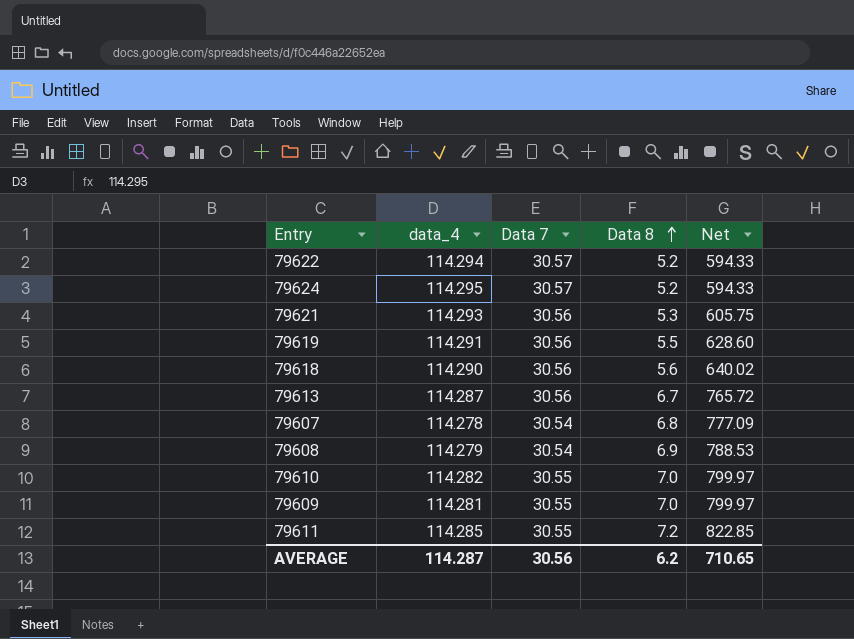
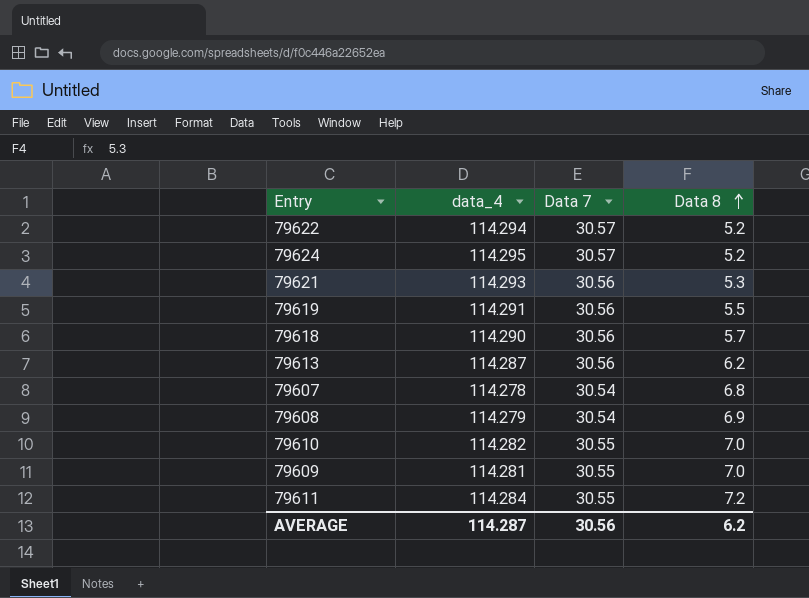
column Net | formula: [data_4] * [Data 8] -> none
79618 | Data 8: 5.6 -> 5.7
79613 | Data 8: 6.7 -> 6.2
79611 | data_4: 114.285 -> 114.284

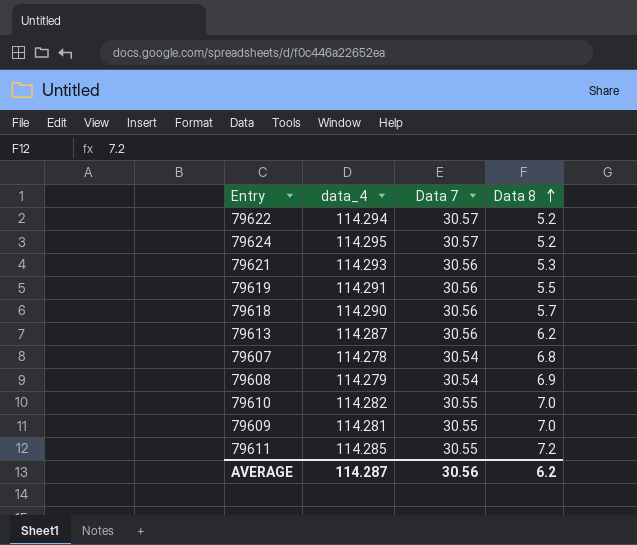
79611 | data_4: 114.284 -> 114.285

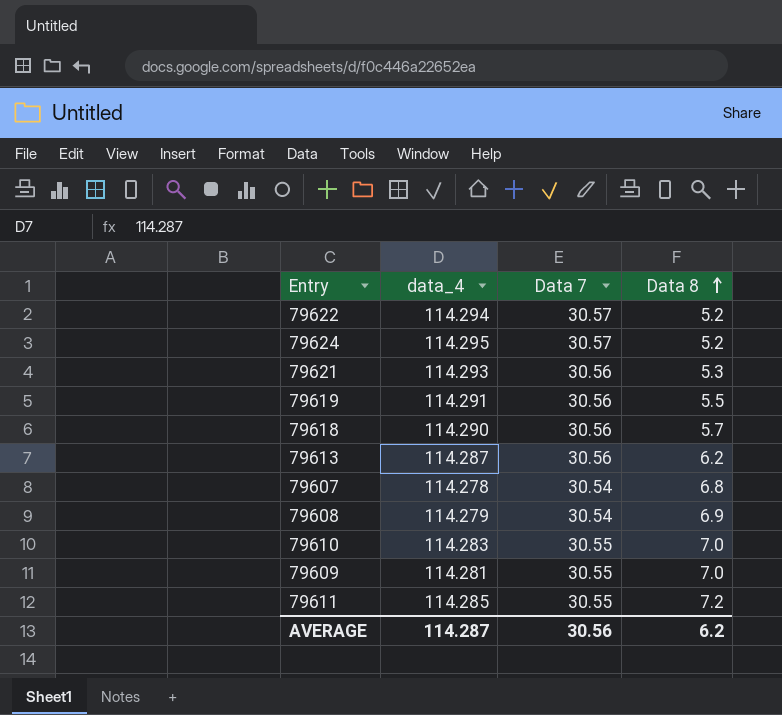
79610 | data_4: 114.282 -> 114.283

